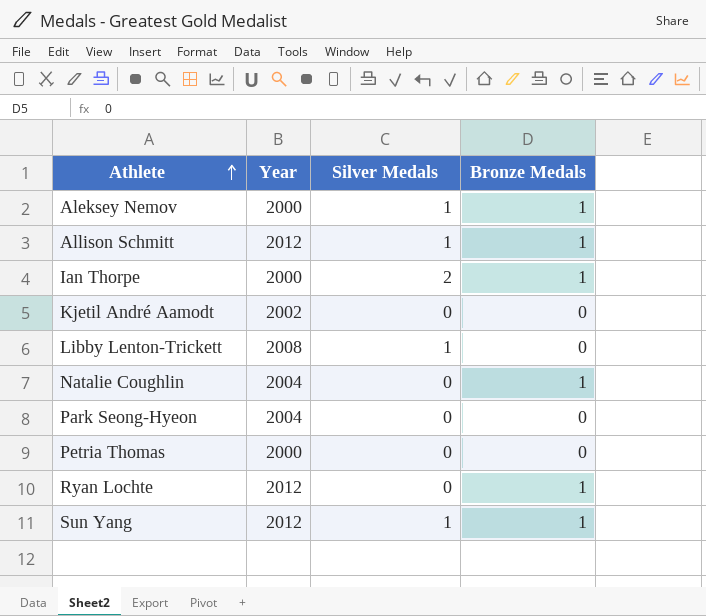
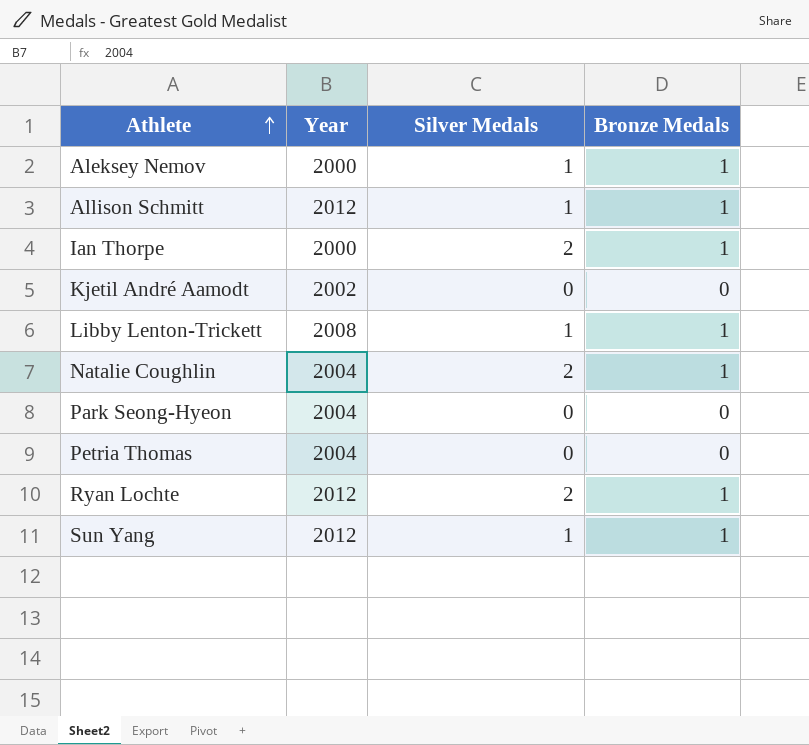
Libby Lenton-Trickett | Bronze Medals: 0 -> 1
Natalie Coughlin | Silver Medals: 0 -> 2
Petria Thomas | Year: 2000 -> 2004
Ryan Lochte | Silver Medals: 0 -> 2

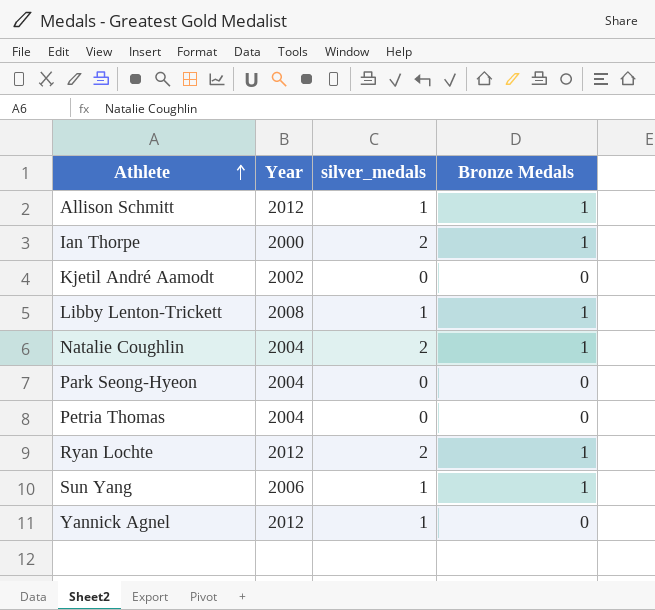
column name: Silver Medals -> silver_medals
row Aleksey Nemov: 2000 | 1 | 1 -> none
Sun Yang | Year: 2012 -> 2006
row Yannick Agnel: none -> 2012 | 1 | 0

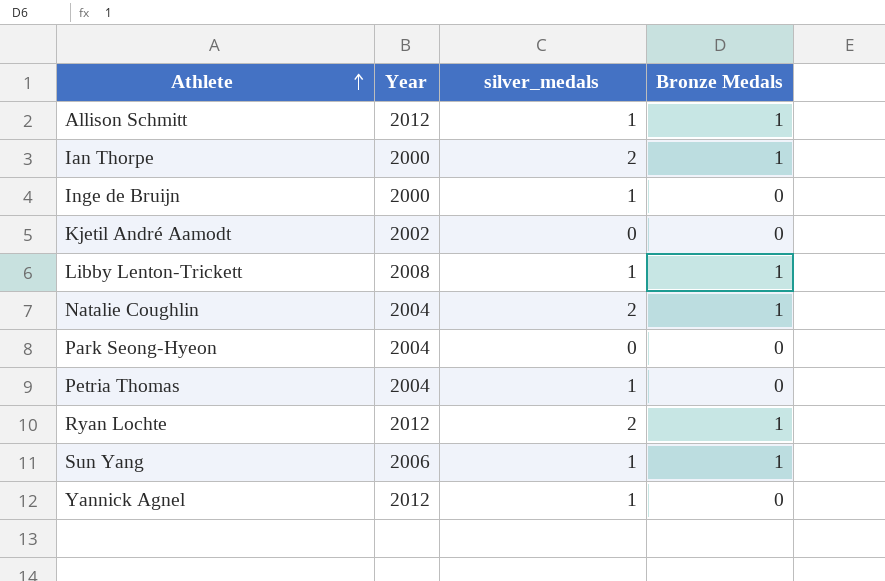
row Inge de Bruijn: none -> 2000 | 1 | 0
Petria Thomas | silver_medals: 0 -> 1

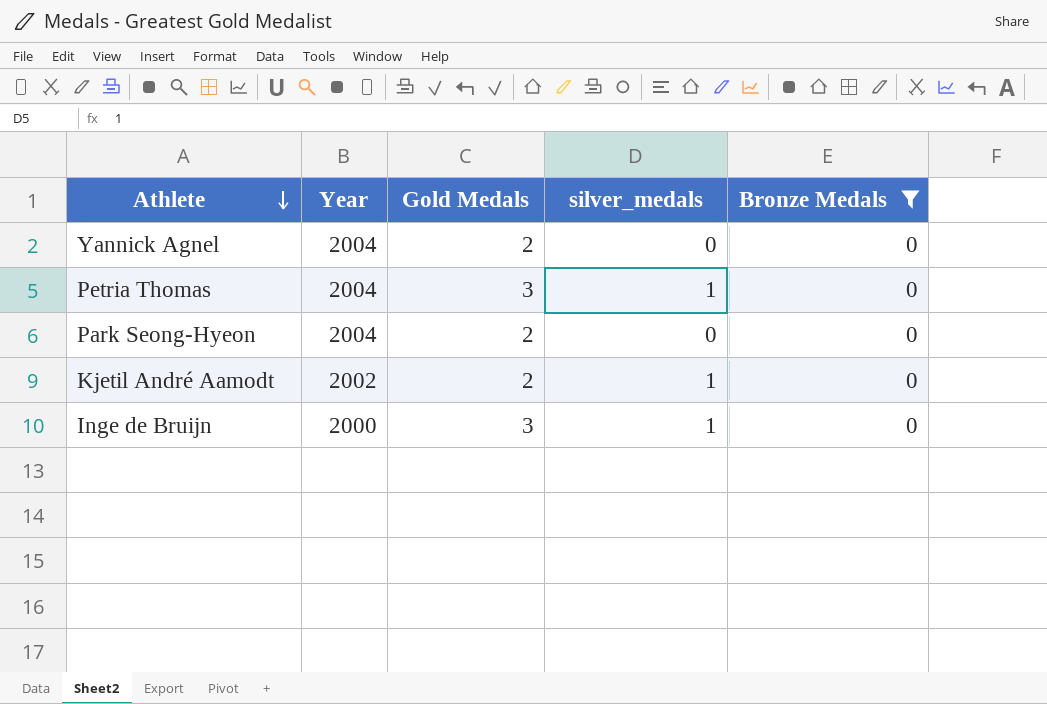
filter: none -> Bronze Medals = 0
row order: Athlete ascending -> Athlete descending
column Gold Medals | position: none -> 3
Yannick Agnel | Year: 2012 -> 2004
Yannick Agnel | silver_medals: 1 -> 0
Kjetil André Aamodt | silver_medals: 0 -> 1

